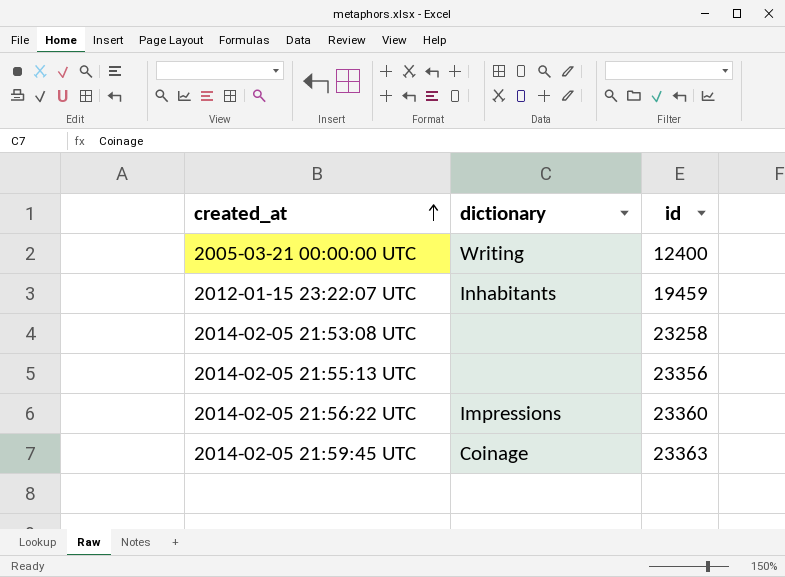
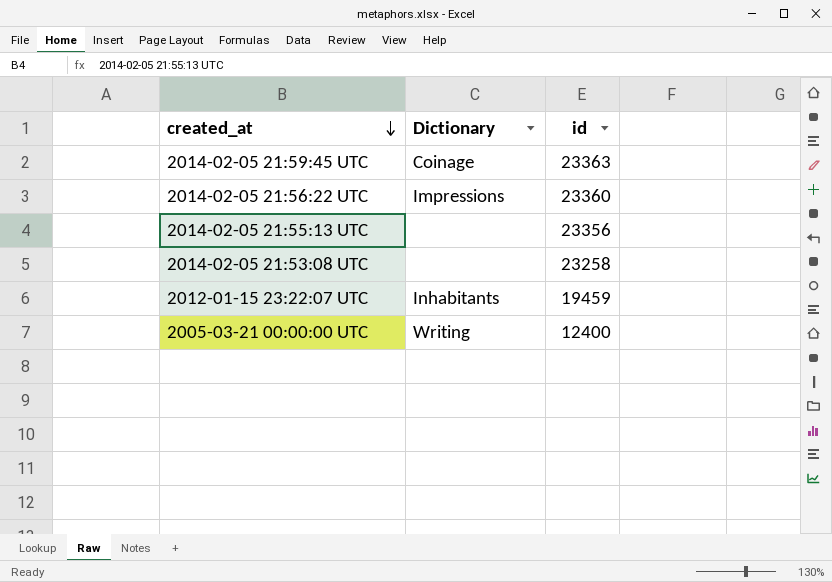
row order: created_at ascending -> created_at descending
column name: dictionary -> Dictionary

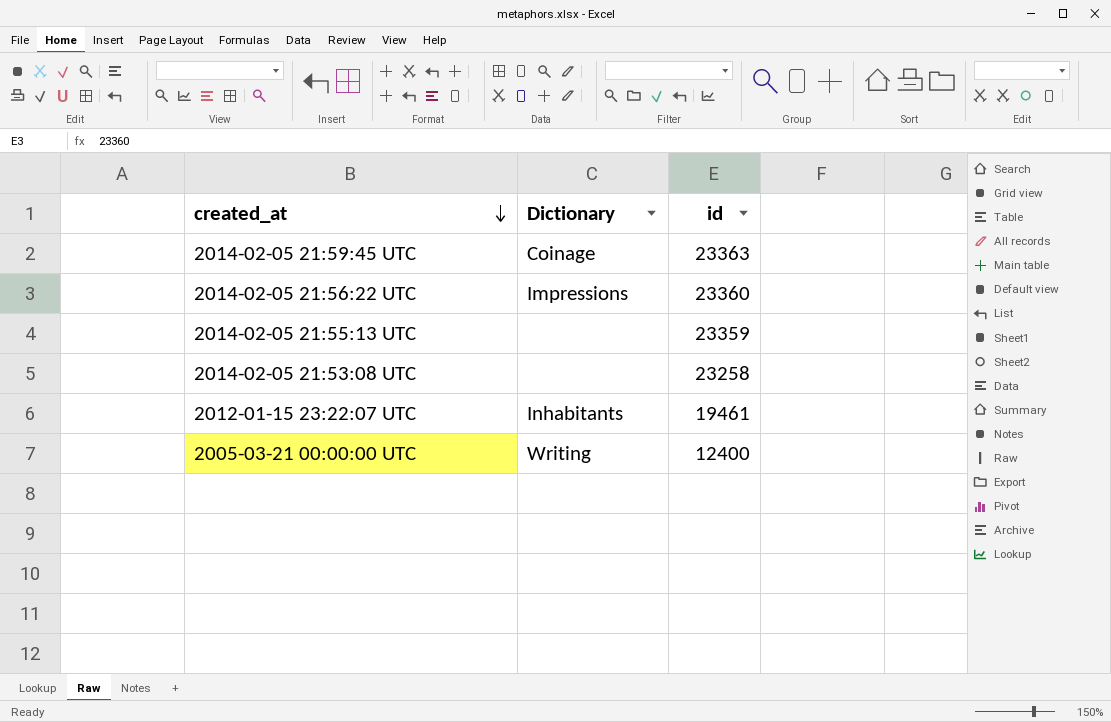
2014-02-05 21:55:13 UTC | id: 23356 -> 23359
2012-01-15 23:22:07 UTC | id: 19459 -> 19461

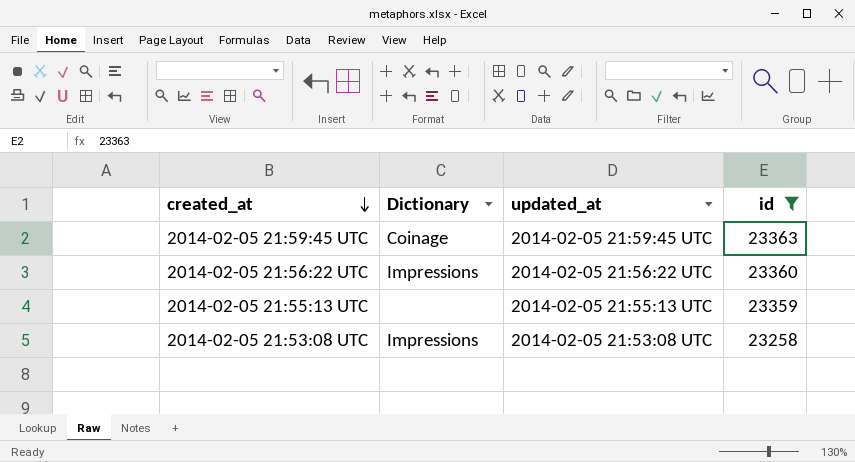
filter: none -> id >= 23258
column updated_at | position: none -> 3
2014-02-05 21:53:08 UTC | Dictionary: none -> Impressions

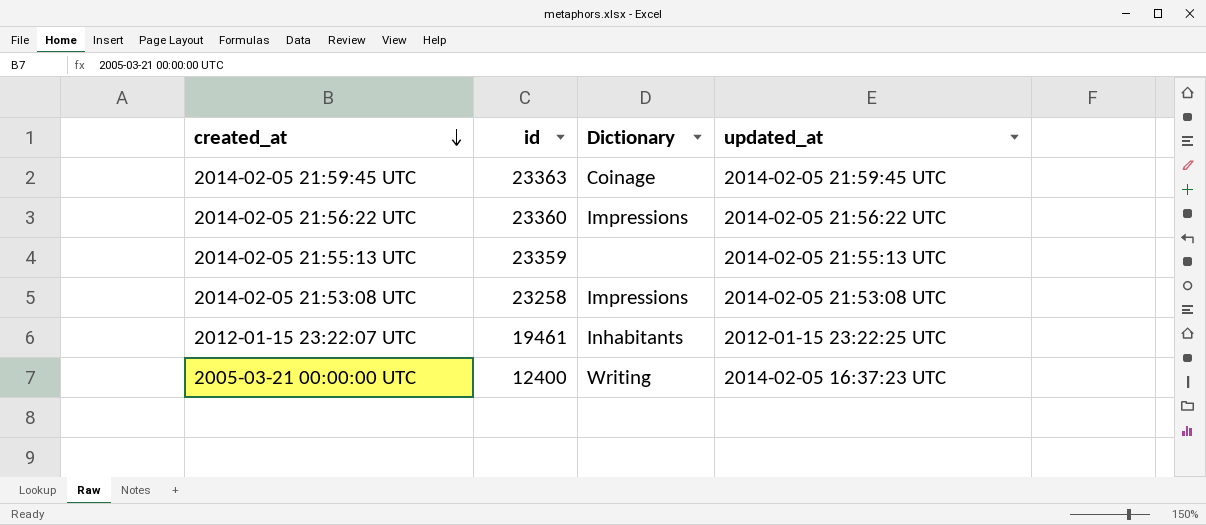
filter: id >= 23258 -> none
column id | position: 4 -> 2

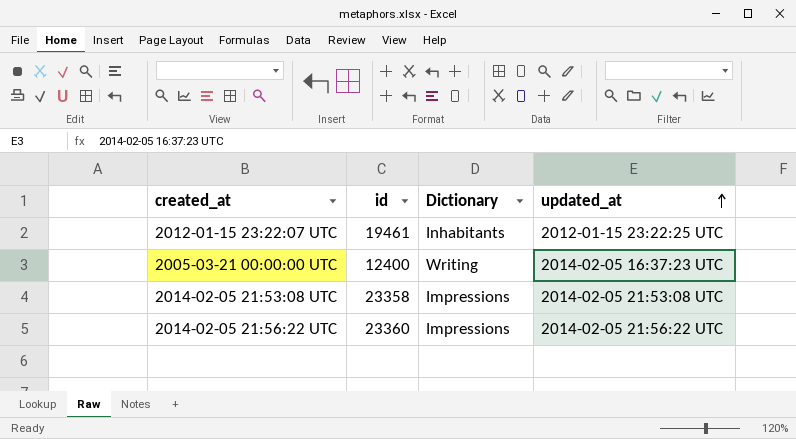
row order: created_at descending -> updated_at ascending
row 2014-02-05 21:59:45 UTC: 23363 | Coinage | 2014-02-05 21:59:45 UTC -> none
row 2014-02-05 21:55:13 UTC: 23359 | none | 2014-02-05 21:55:13 UTC -> none
2014-02-05 21:53:08 UTC | id: 23258 -> 23358

